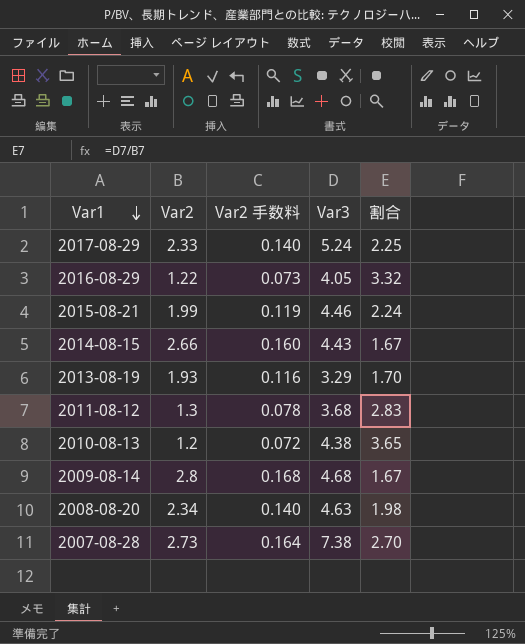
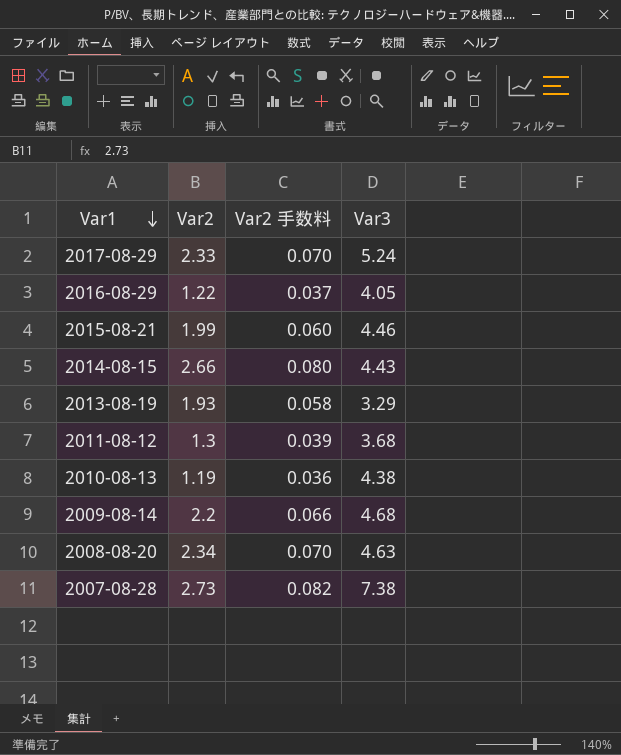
column 割合 | formula: [Var3] / [Var2] -> none
column Var2 手数料 | formula: [Var2] * 0.06 -> [Var2] * 0.03
2010-08-13 | Var2: 1.2 -> 1.19
2009-08-14 | Var2: 2.8 -> 2.2

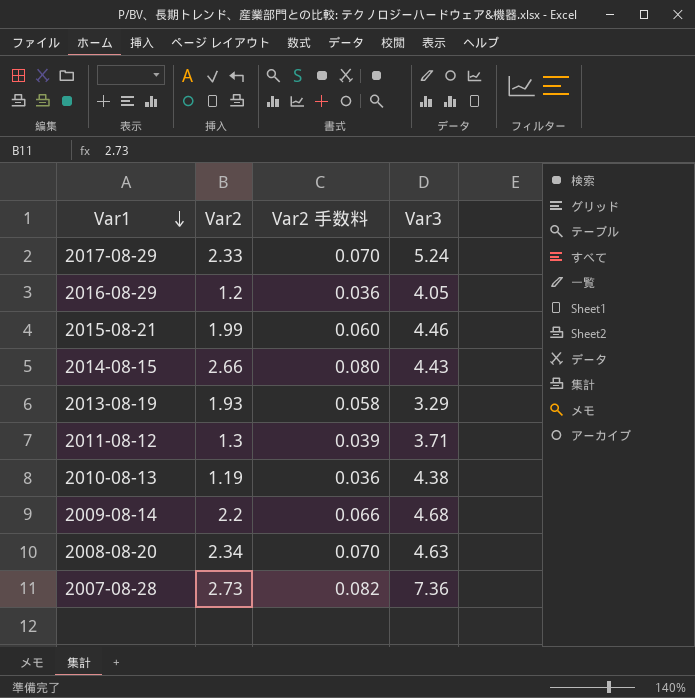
2016-08-29 | Var2: 1.22 -> 1.2
2016-08-29 | Var2 手数料: 0.037 -> 0.036
2011-08-12 | Var3: 3.68 -> 3.71
2007-08-28 | Var3: 7.38 -> 7.36

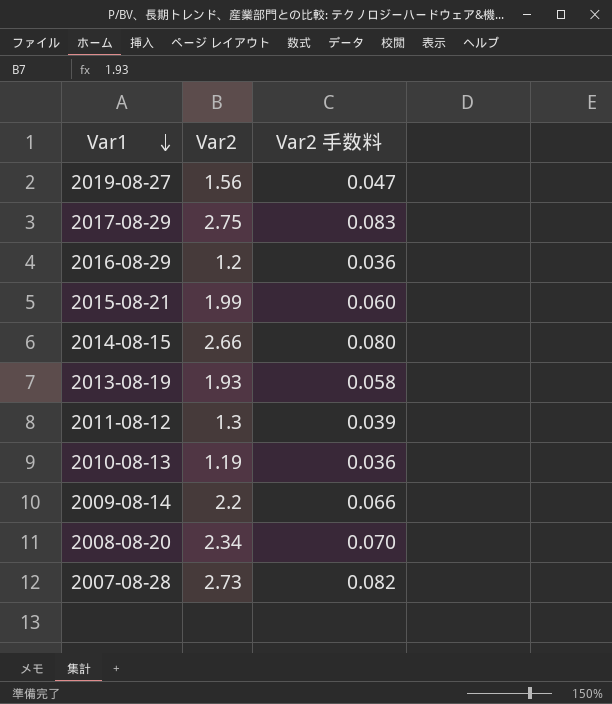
column Var3 | position: 4 -> none
row 2019-08-27: none -> 1.56 | 0.047
2017-08-29 | Var2: 2.33 -> 2.75
2017-08-29 | Var2 手数料: 0.070 -> 0.083

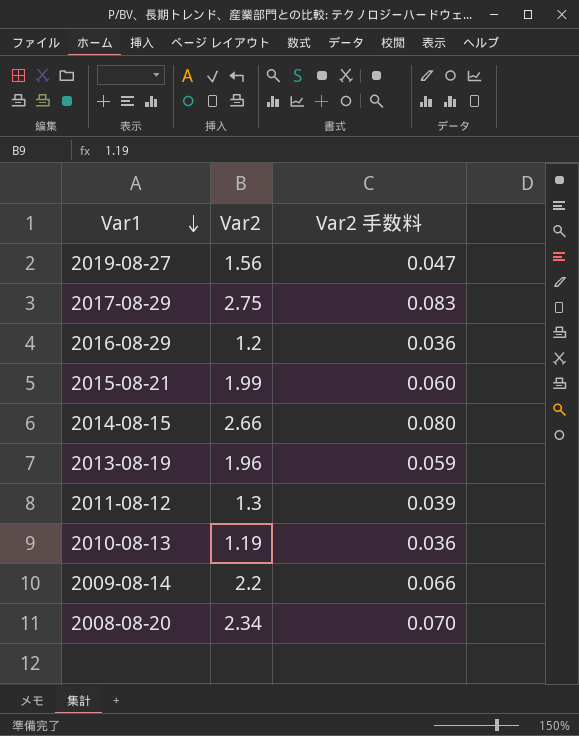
row 2007-08-28: 2.73 | 0.082 -> none
2013-08-19 | Var2: 1.93 -> 1.96
2013-08-19 | Var2 手数料: 0.058 -> 0.059

